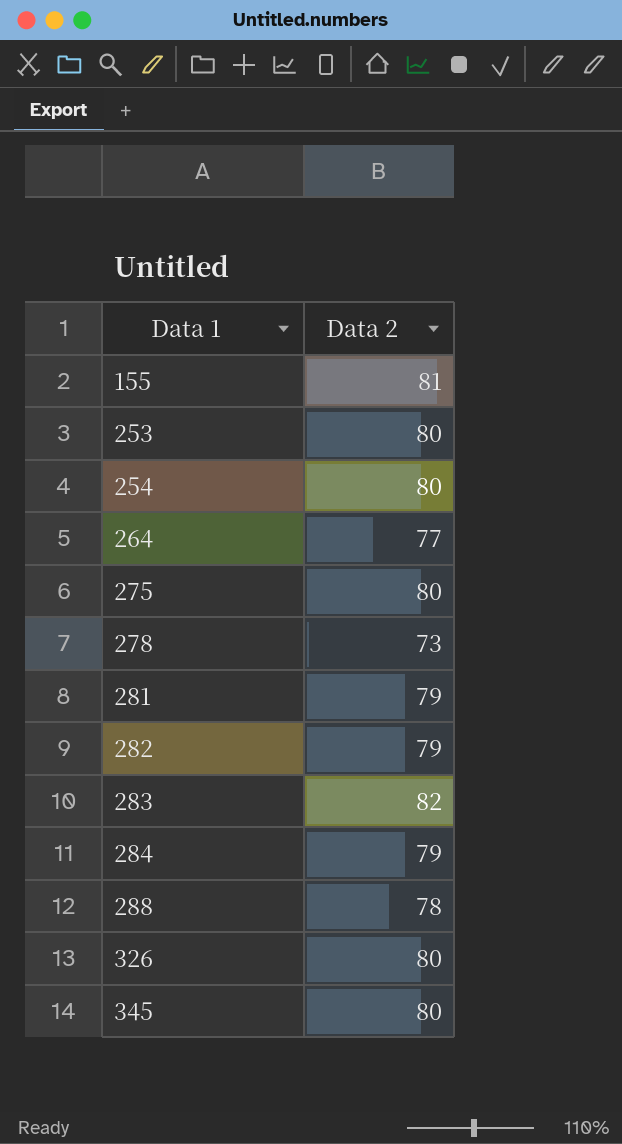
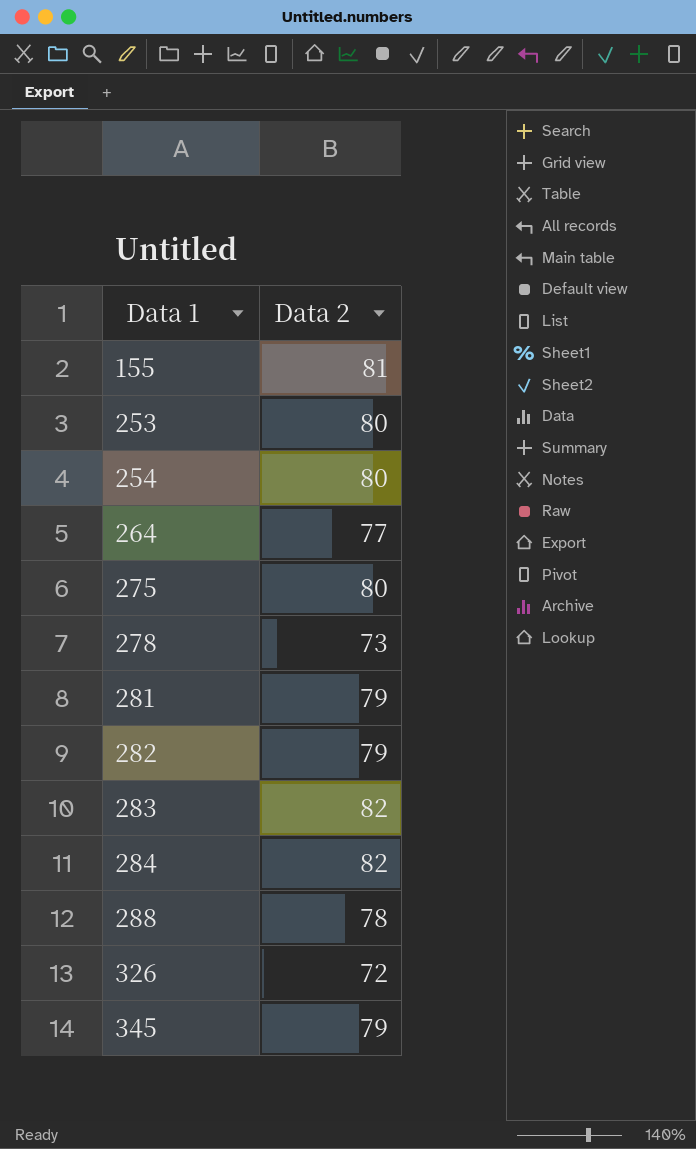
284 | Data 2: 79 -> 82
326 | Data 2: 80 -> 72
345 | Data 2: 80 -> 79

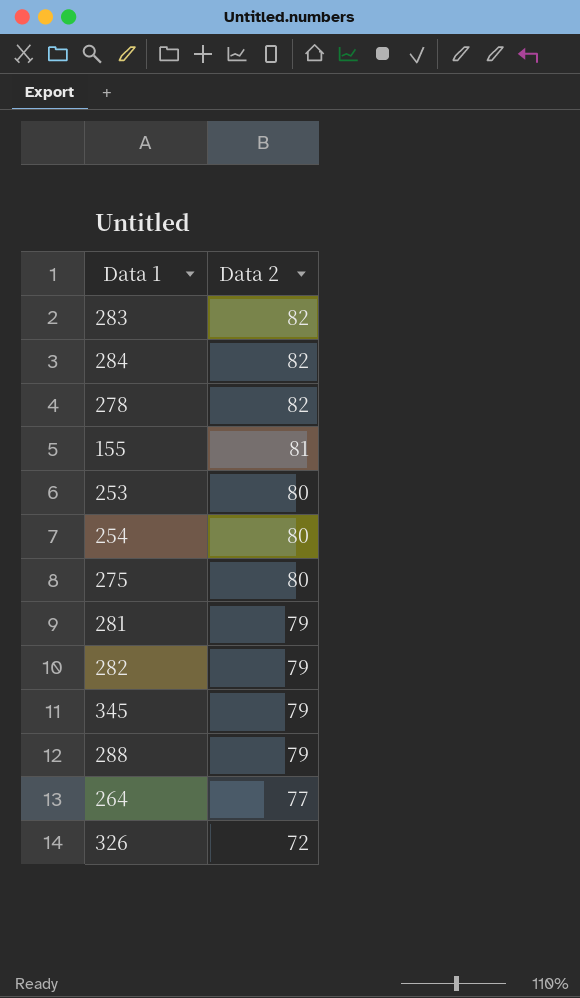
row order: Data 1 ascending -> Data 2 descending
278 | Data 2: 73 -> 82
288 | Data 2: 78 -> 79

